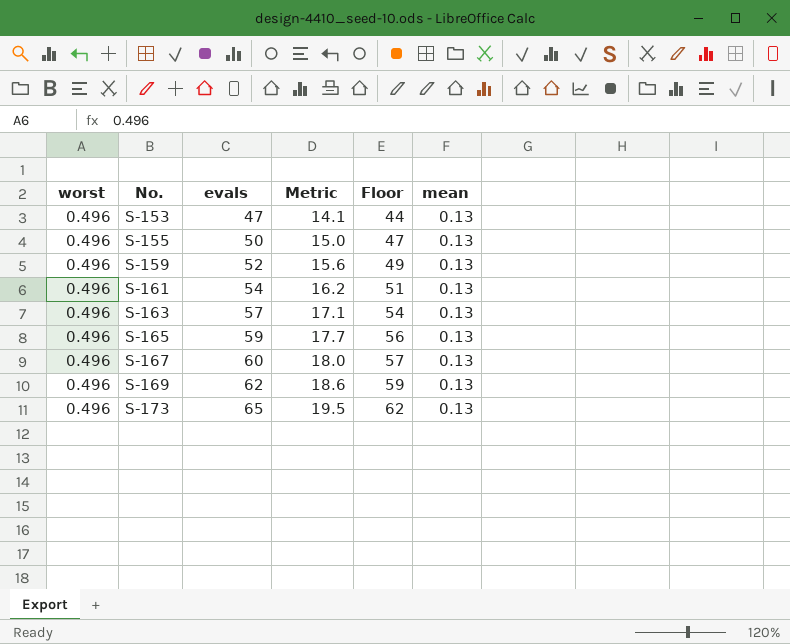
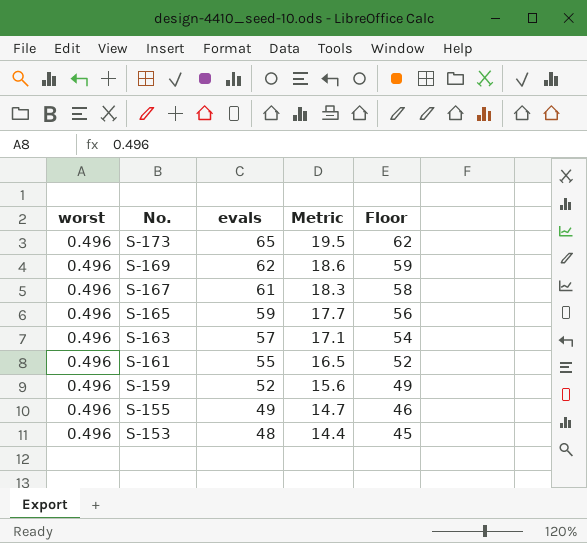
row order: No. ascending -> No. descending
column mean | position: 6 -> none
S-167 | evals: 60 -> 61
S-167 | Metric: 18.0 -> 18.3
S-167 | Floor: 57 -> 58
S-161 | evals: 54 -> 55
S-161 | Metric: 16.2 -> 16.5
S-161 | Floor: 51 -> 52
S-155 | evals: 50 -> 49
S-155 | Metric: 15.0 -> 14.7
S-155 | Floor: 47 -> 46
S-153 | evals: 47 -> 48
S-153 | Metric: 14.1 -> 14.4
S-153 | Floor: 44 -> 45

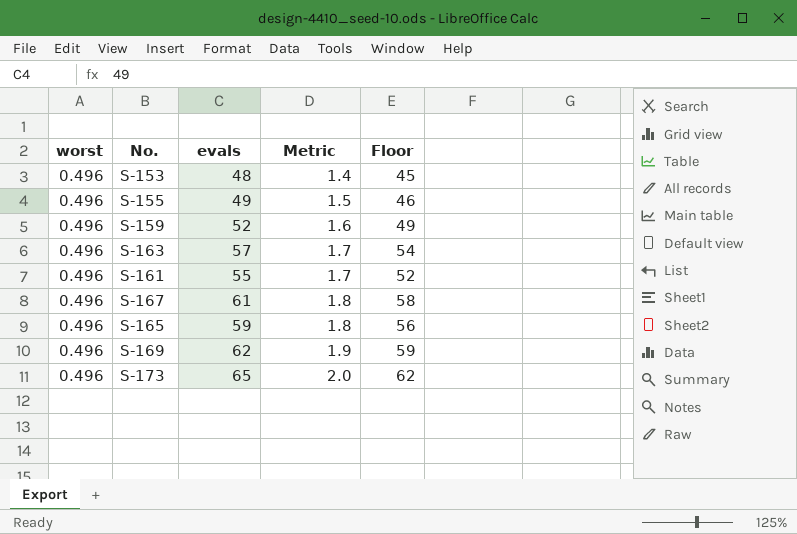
row order: No. descending -> Metric ascending
column Metric | formula: [evals] * 0.3 -> [evals] * 0.03

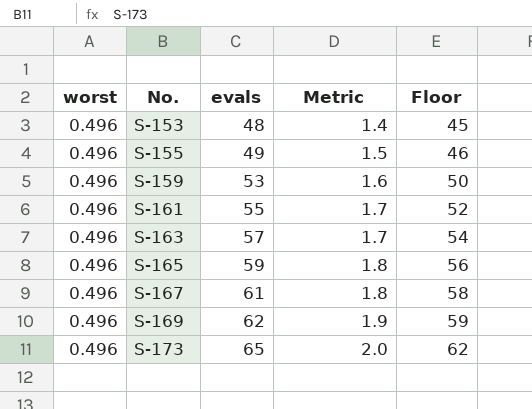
row order: Metric ascending -> No. ascending
S-159 | evals: 52 -> 53
S-159 | Floor: 49 -> 50

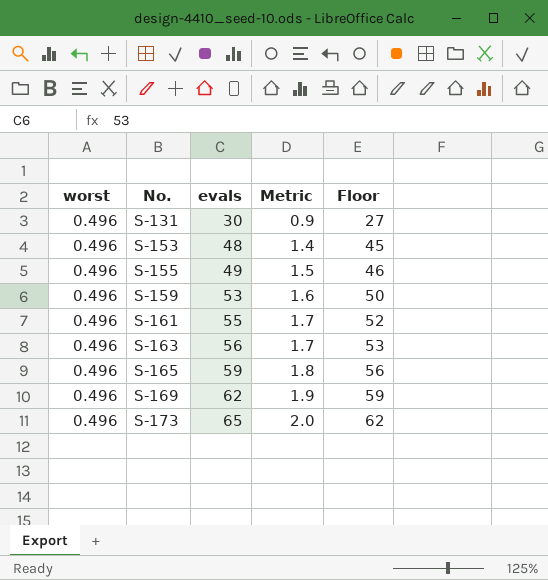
row S-167: 0.496 | 61 | 1.8 | 58 -> none
row S-131: none -> 0.496 | 30 | 0.9 | 27
S-163 | evals: 57 -> 56
S-163 | Floor: 54 -> 53

